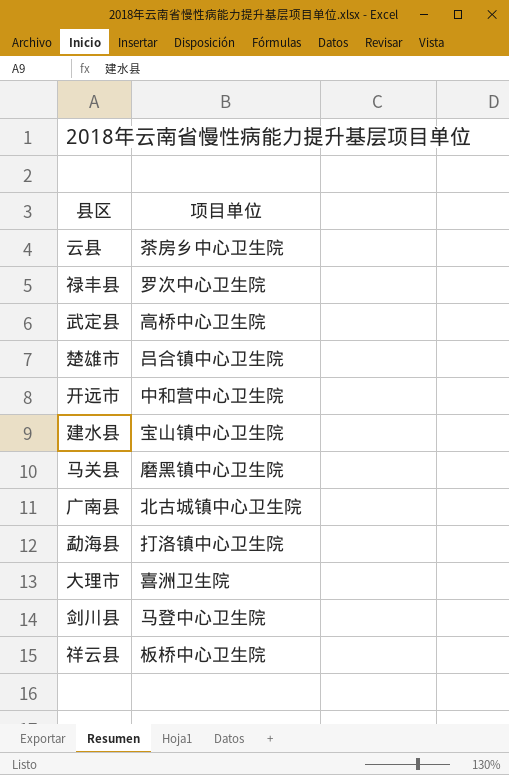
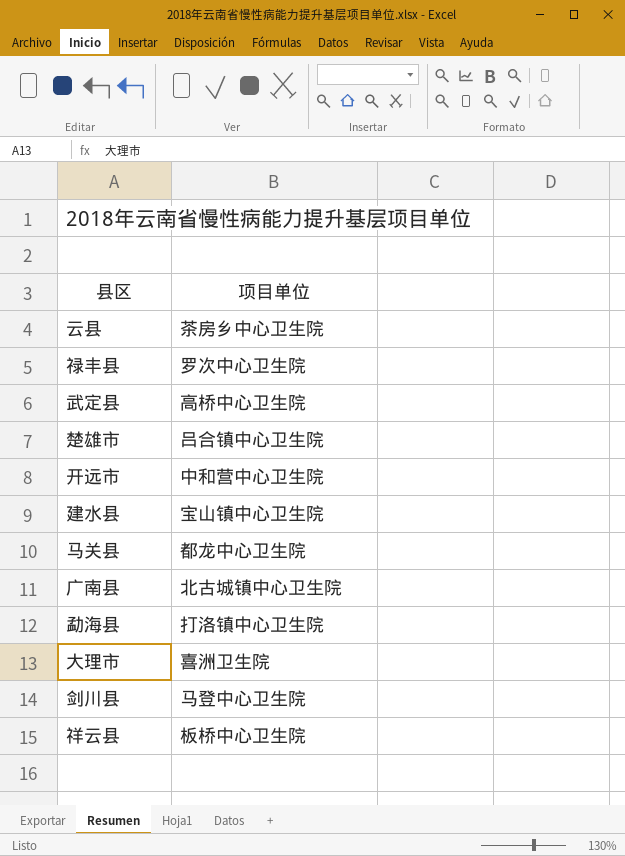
马关县 | 项目单位: 磨黑镇中心卫生院 -> 都龙中心卫生院

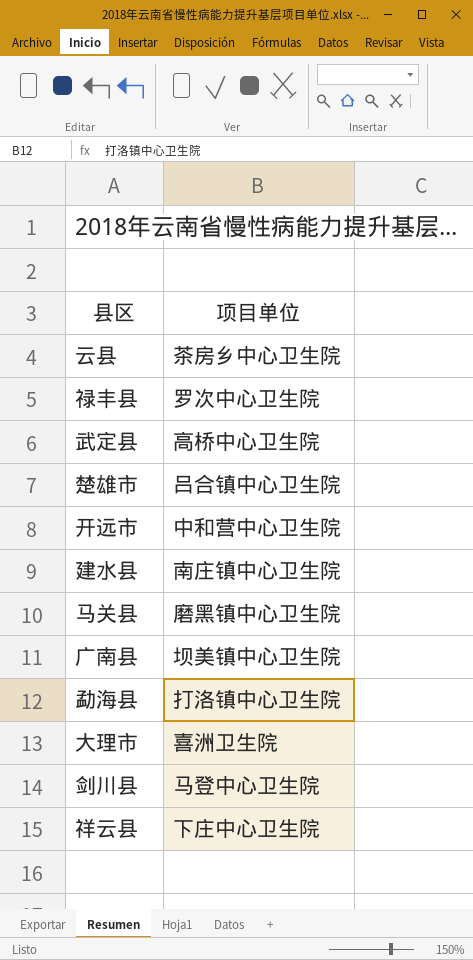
建水县 | 项目单位: 宝山镇中心卫生院 -> 南庄镇中心卫生院
马关县 | 项目单位: 都龙中心卫生院 -> 磨黑镇中心卫生院
广南县 | 项目单位: 北古城镇中心卫生院 -> 坝美镇中心卫生院
祥云县 | 项目单位: 板桥中心卫生院 -> 下庄中心卫生院

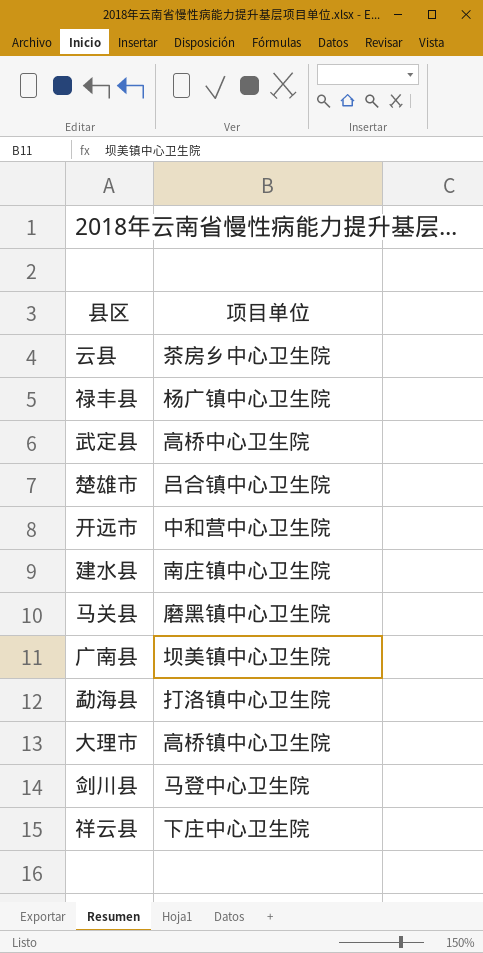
禄丰县 | 项目单位: 罗次中心卫生院 -> 杨广镇中心卫生院
大理市 | 项目单位: 喜洲卫生院 -> 高桥镇中心卫生院

